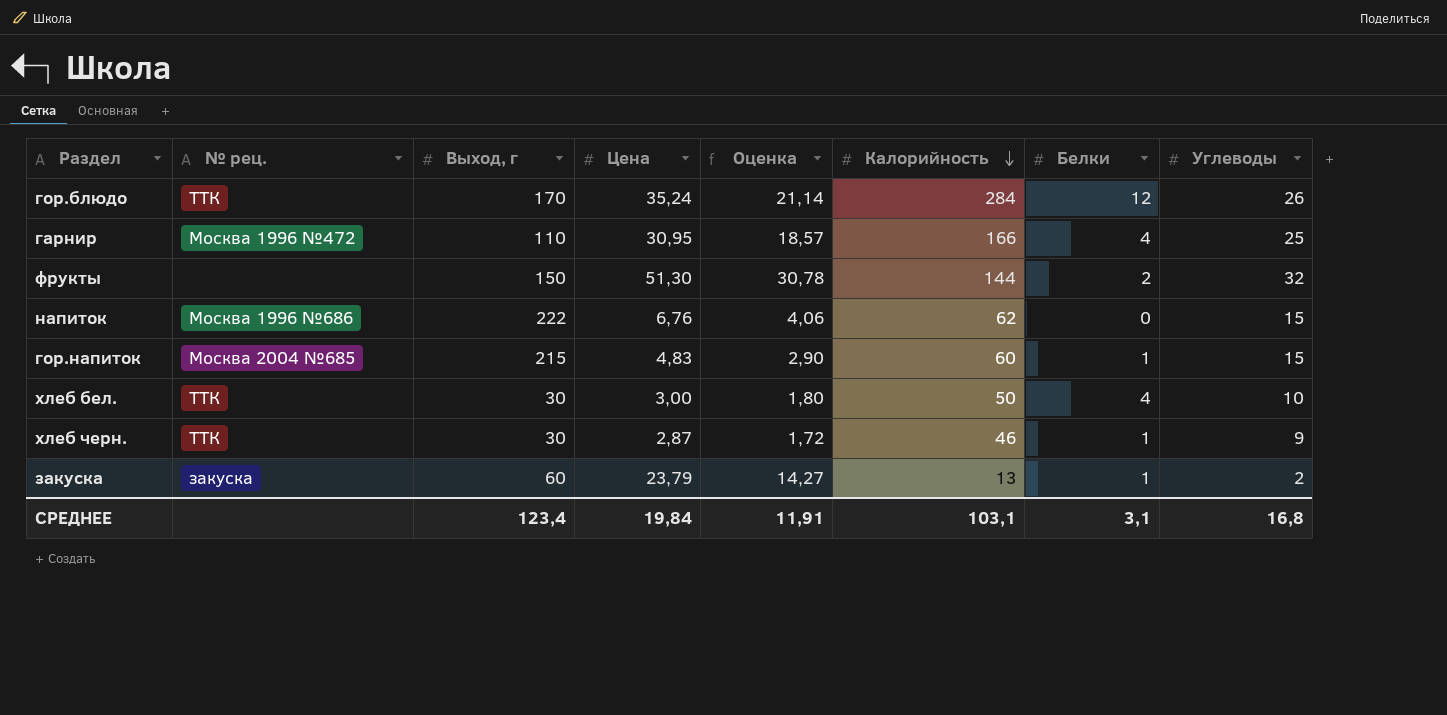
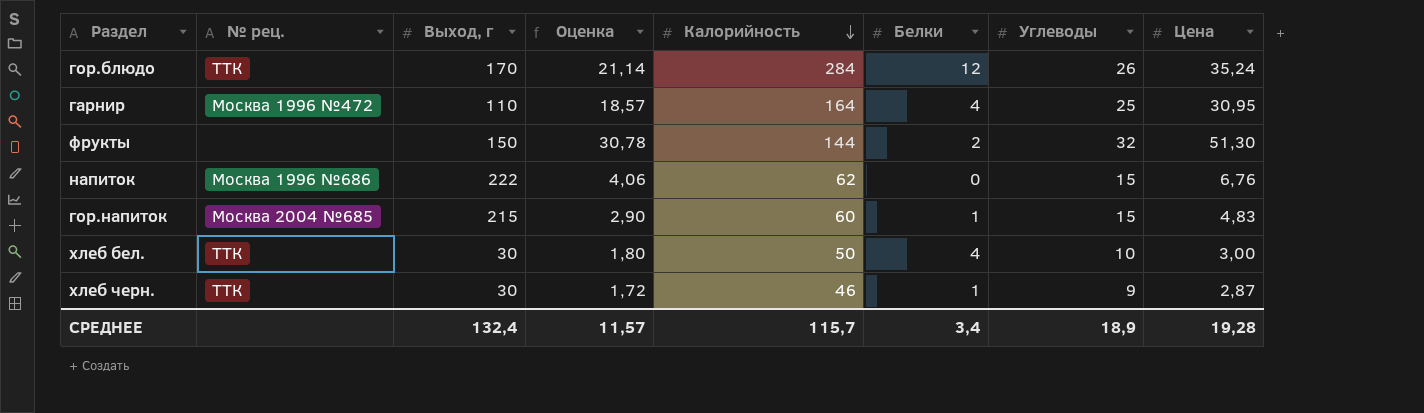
column Цена | position: 4 -> 8
row закуска: закуска | 60 | 23,79 | 14,27 | 13 | 1 | 2 -> none
гарнир | Калорийность: 166 -> 164
СРЕДНЕЕ | Выход, г: 123,4 -> 132,4
СРЕДНЕЕ | Оценка: 11,91 -> 11,57
СРЕДНЕЕ | Калорийность: 103,1 -> 115,7
СРЕДНЕЕ | Белки: 3,1 -> 3,4
СРЕДНЕЕ | Углеводы: 16,8 -> 18,9
СРЕДНЕЕ | Цена: 19,84 -> 19,28

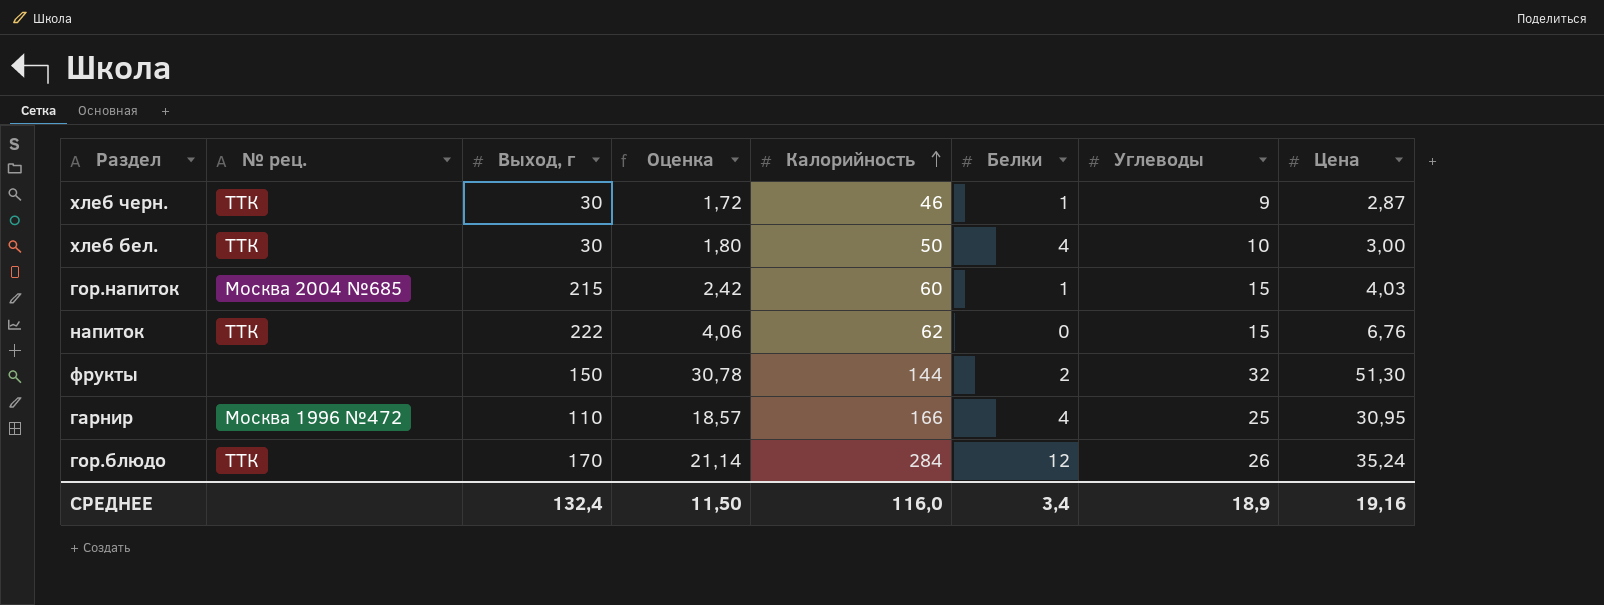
row order: Калорийность descending -> Калорийность ascending
гор.напиток | Оценка: 2,90 -> 2,42
гор.напиток | Цена: 4,83 -> 4,03
напиток | № рец.: Москва 1996 №686 -> ТТК
гарнир | Калорийность: 164 -> 166
СРЕДНЕЕ | Оценка: 11,57 -> 11,50
СРЕДНЕЕ | Калорийность: 115,7 -> 116,0
СРЕДНЕЕ | Цена: 19,28 -> 19,16

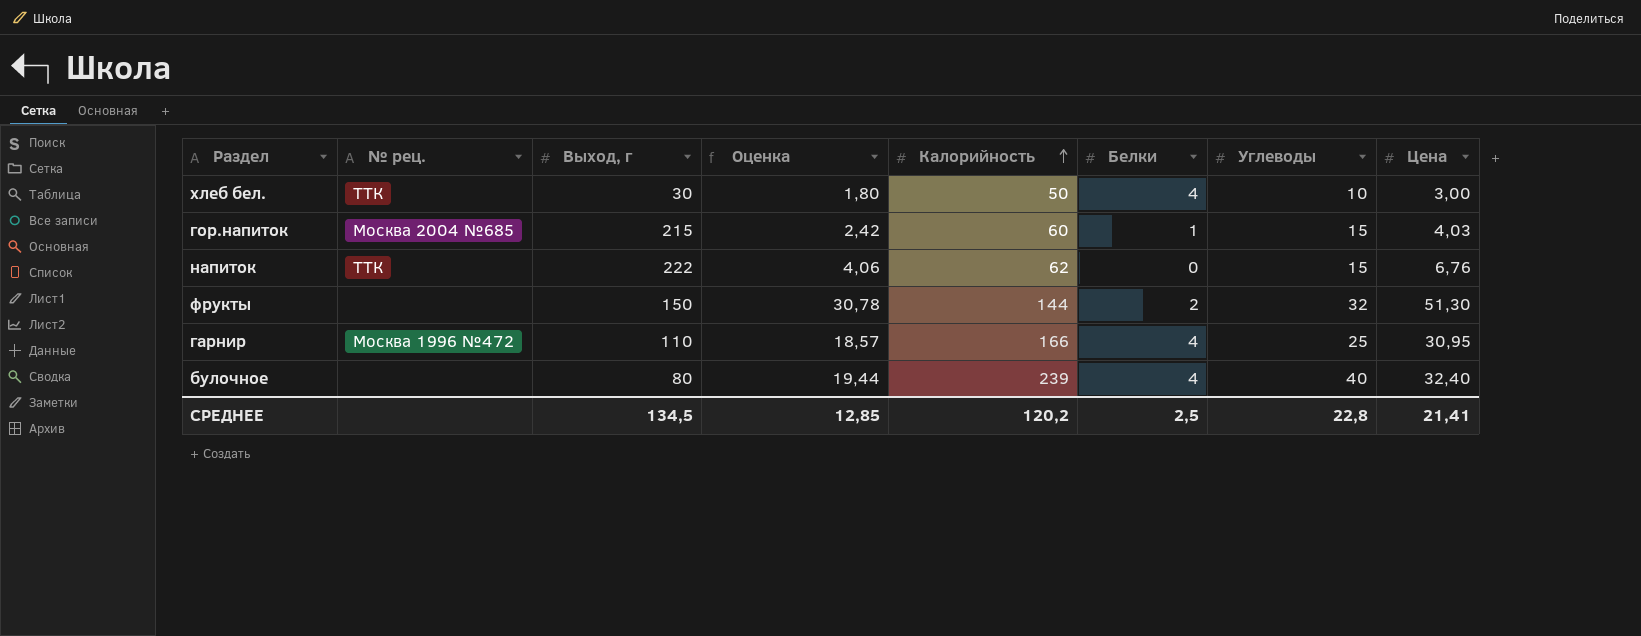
row хлеб черн.: ТТК | 30 | 1,72 | 46 | 1 | 9 | 2,87 -> none
row гор.блюдо: ТТК | 170 | 21,14 | 284 | 12 | 26 | 35,24 -> none
row булочное: none -> none | 80 | 19,44 | 239 | 4 | 40 | 32,40
СРЕДНЕЕ | Выход, г: 132,4 -> 134,5
СРЕДНЕЕ | Оценка: 11,50 -> 12,85
СРЕДНЕЕ | Калорийность: 116,0 -> 120,2
СРЕДНЕЕ | Белки: 3,4 -> 2,5
СРЕДНЕЕ | Углеводы: 18,9 -> 22,8
СРЕДНЕЕ | Цена: 19,16 -> 21,41

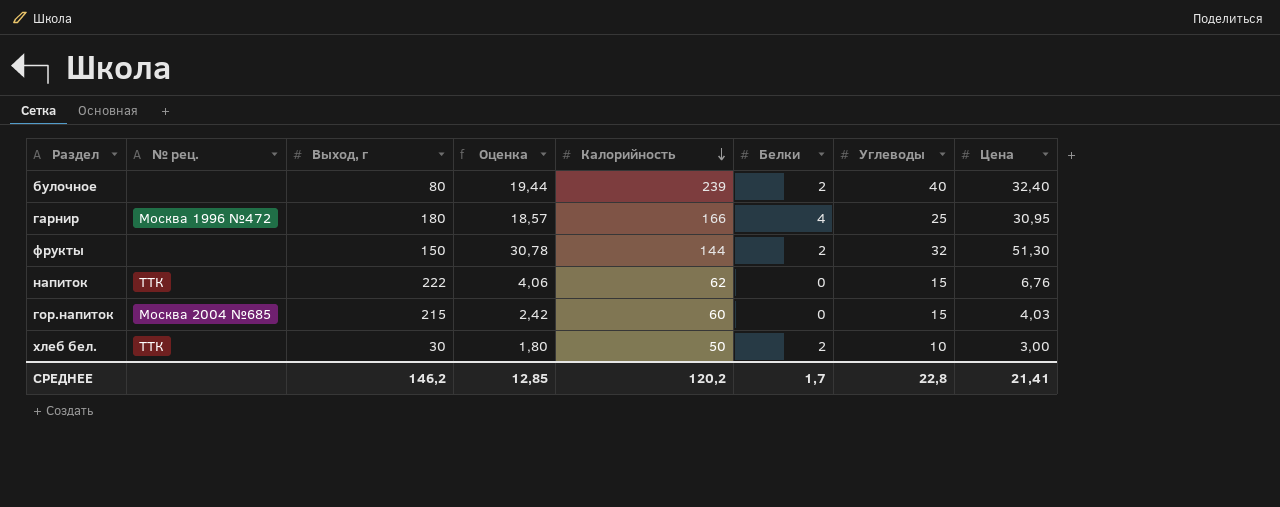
row order: Калорийность ascending -> Калорийность descending
булочное | Белки: 4 -> 2
гарнир | Выход, г: 110 -> 180
гор.напиток | Белки: 1 -> 0
хлеб бел. | Белки: 4 -> 2
СРЕДНЕЕ | Выход, г: 134,5 -> 146,2
СРЕДНЕЕ | Белки: 2,5 -> 1,7

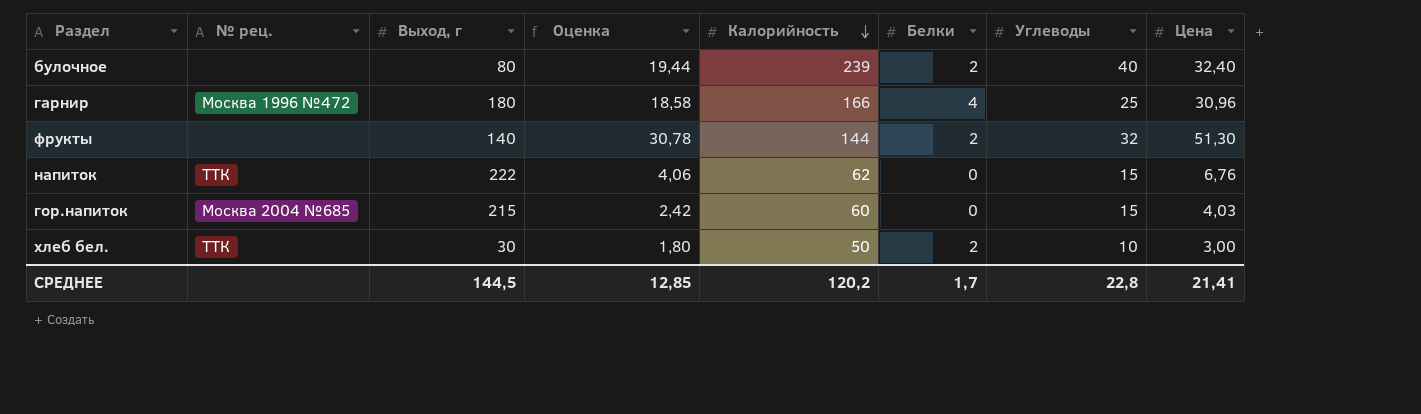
гарнир | Оценка: 18,57 -> 18,58
гарнир | Цена: 30,95 -> 30,96
фрукты | Выход, г: 150 -> 140
СРЕДНЕЕ | Выход, г: 146,2 -> 144,5

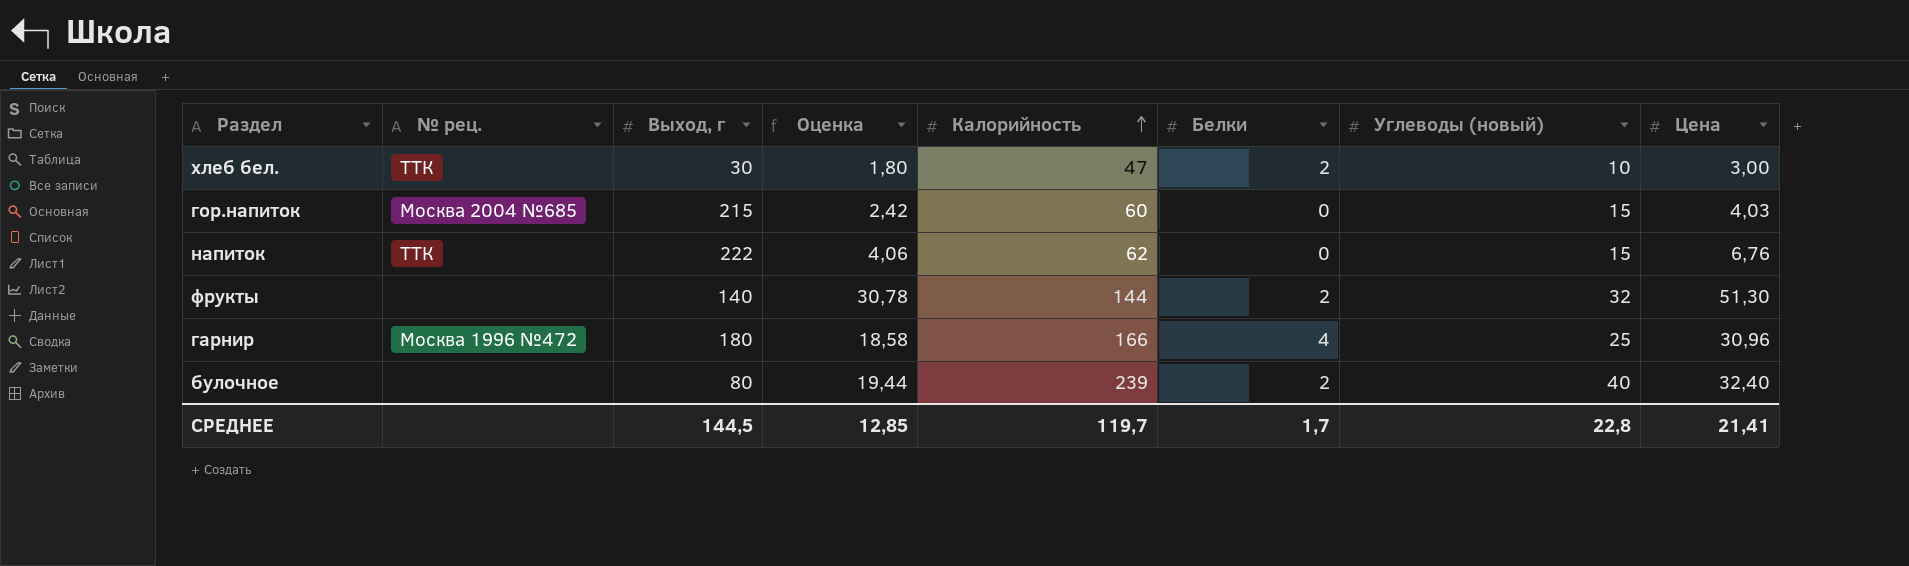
row order: Калорийность descending -> Калорийность ascending
column name: Углеводы -> Углеводы (новый)
хлеб бел. | Калорийность: 50 -> 47
СРЕДНЕЕ | Калорийность: 120,2 -> 119,7

